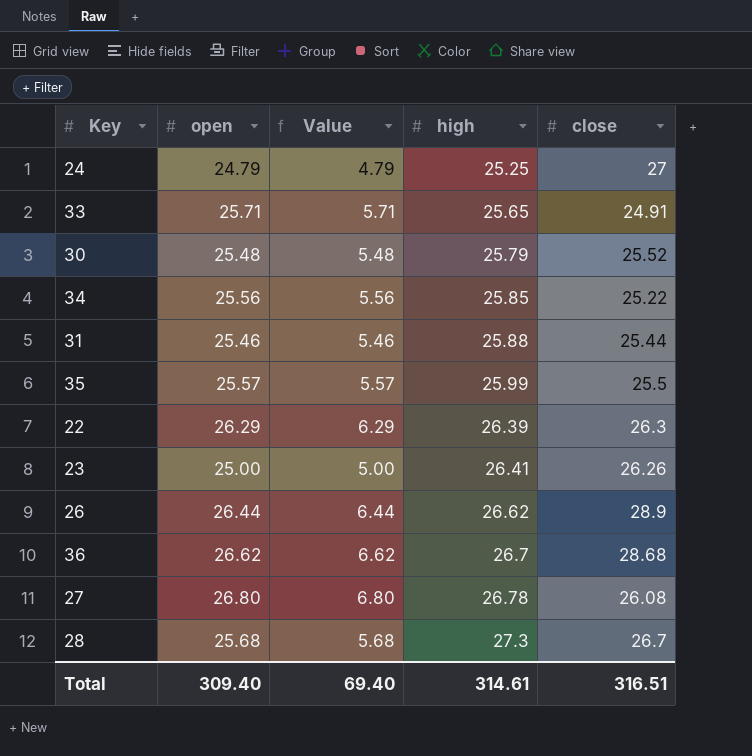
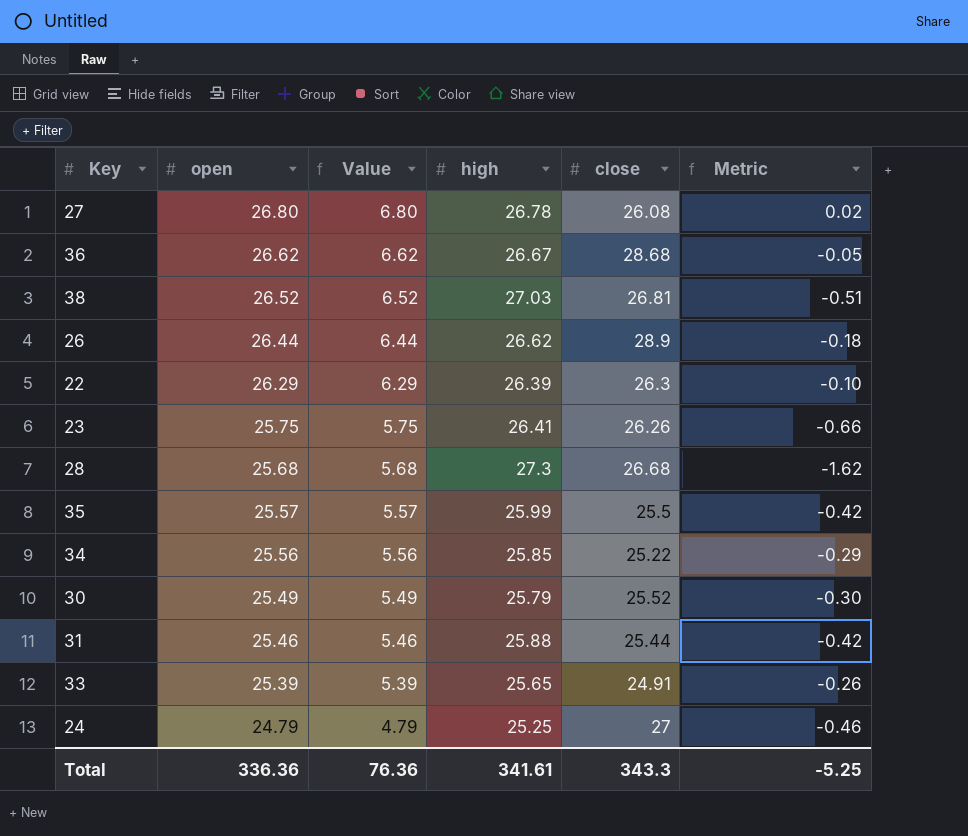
row order: high ascending -> open descending
column Metric | formula: none -> [open] - [high]
36 | high: 26.7 -> 26.67
row 38: none -> 26.52 | 6.52 | 27.03 | 26.81 | -0.51
23 | open: 25.00 -> 25.75
23 | Value: 5.00 -> 5.75
28 | close: 26.7 -> 26.68
30 | open: 25.48 -> 25.49
30 | Value: 5.48 -> 5.49
33 | open: 25.71 -> 25.39
33 | Value: 5.71 -> 5.39
Total | open: 309.40 -> 336.36
Total | Value: 69.40 -> 76.36
Total | high: 314.61 -> 341.61
Total | close: 316.51 -> 343.3

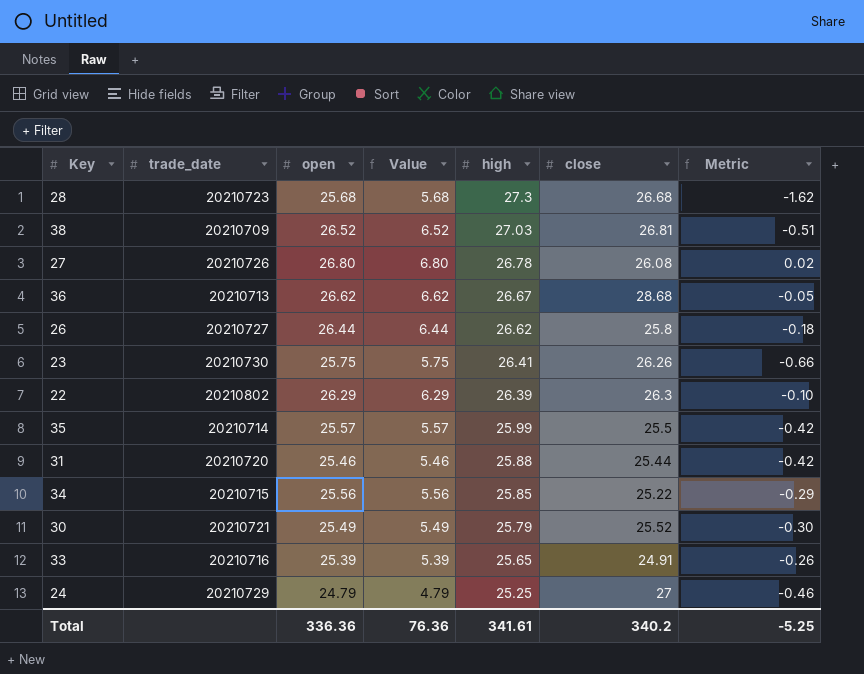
row order: open descending -> high descending
column trade_date | position: none -> 2
26 | close: 28.9 -> 25.8
Total | close: 343.3 -> 340.2

